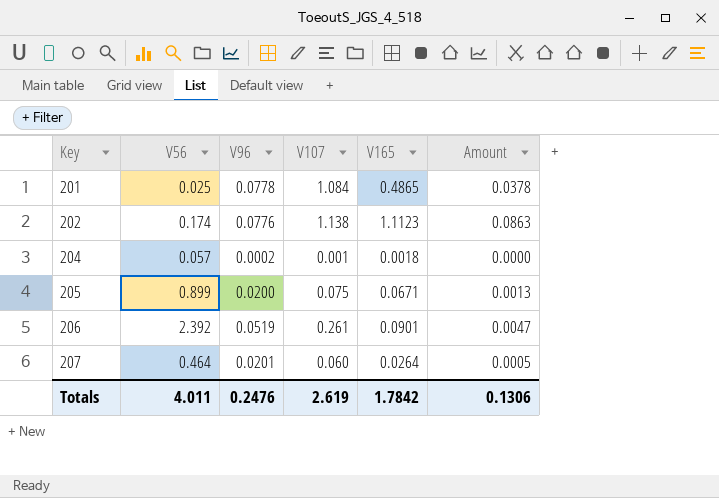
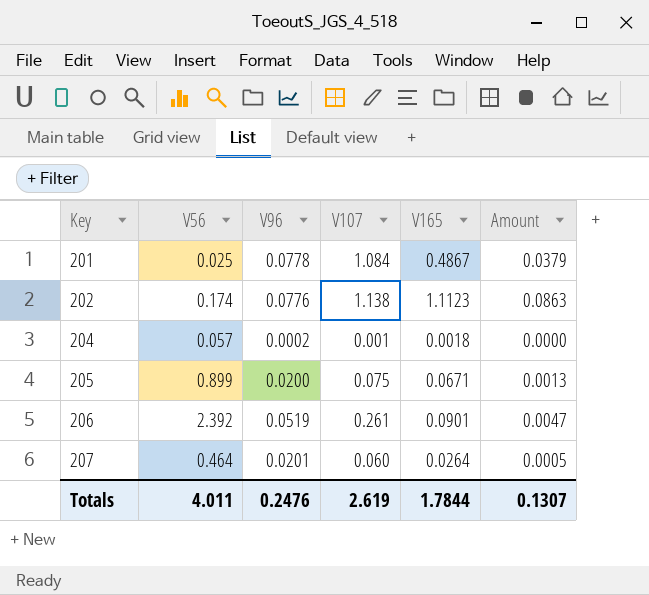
201 | V165: 0.4865 -> 0.4867
201 | Amount: 0.0378 -> 0.0379
Totals | V165: 1.7842 -> 1.7844
Totals | Amount: 0.1306 -> 0.1307

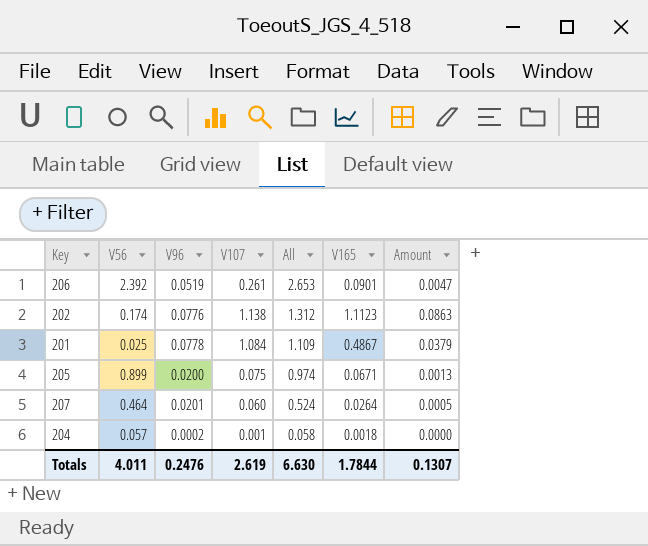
row order: Key ascending -> All descending
column All | formula: none -> [V56] + [V107]

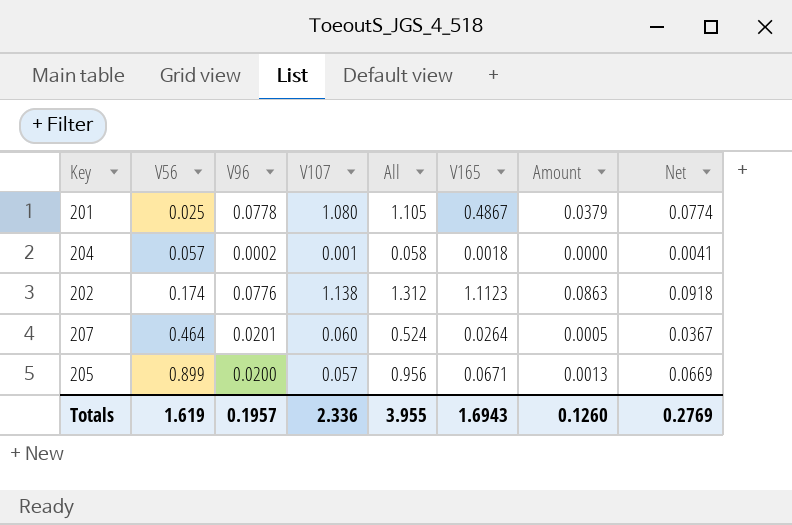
row order: All descending -> V56 ascending
column Net | formula: none -> [All] * 0.07
row 206: 2.392 | 0.0519 | 0.261 | 2.653 | 0.0901 | 0.0047 -> none
201 | V107: 1.084 -> 1.080
201 | All: 1.109 -> 1.105
205 | V107: 0.075 -> 0.057
205 | All: 0.974 -> 0.956
Totals | V56: 4.011 -> 1.619
Totals | V96: 0.2476 -> 0.1957
Totals | V107: 2.619 -> 2.336
Totals | All: 6.630 -> 3.955
Totals | V165: 1.7844 -> 1.6943
Totals | Amount: 0.1307 -> 0.1260

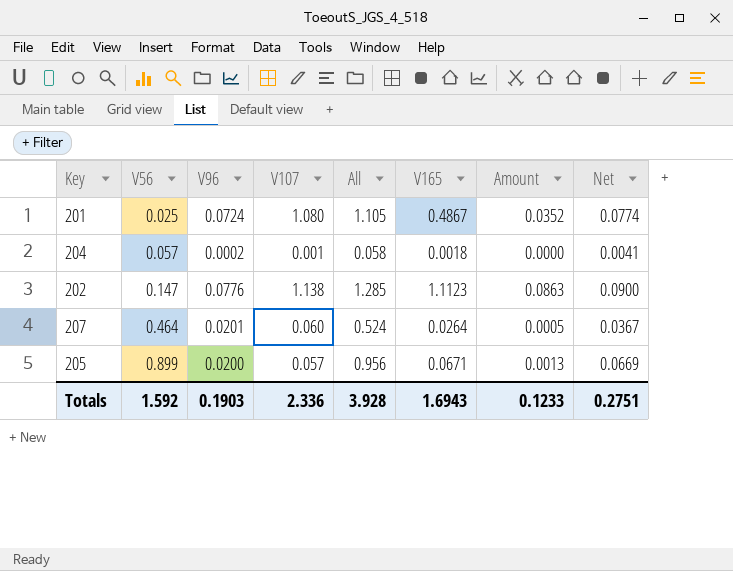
201 | V96: 0.0778 -> 0.0724
201 | Amount: 0.0379 -> 0.0352
202 | V56: 0.174 -> 0.147
202 | All: 1.312 -> 1.285
202 | Net: 0.0918 -> 0.0900
Totals | V56: 1.619 -> 1.592
Totals | V96: 0.1957 -> 0.1903
Totals | All: 3.955 -> 3.928
Totals | Amount: 0.1260 -> 0.1233
Totals | Net: 0.2769 -> 0.2751

